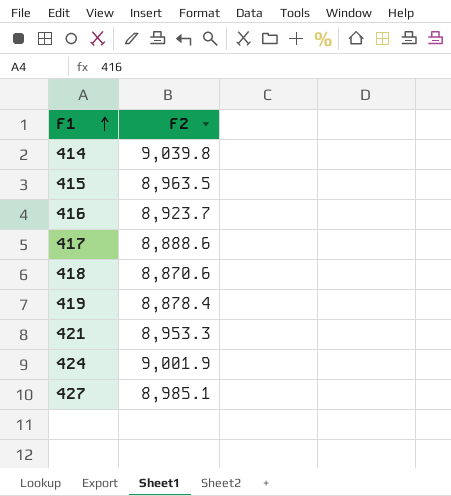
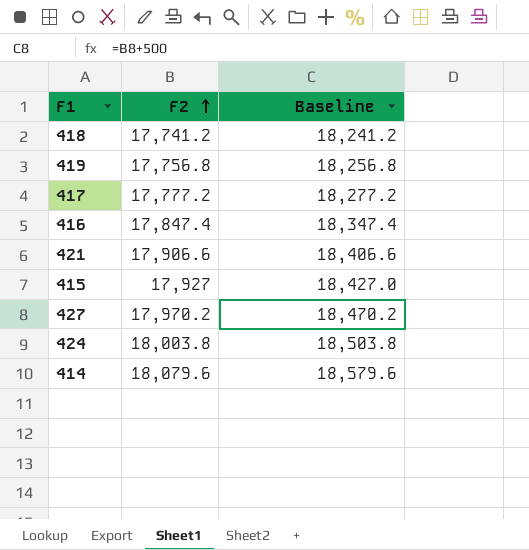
row order: F1 ascending -> F2 ascending
column Baseline | formula: none -> [F2] + 500
418 | F2: 8,870.6 -> 17,741.2
419 | F2: 8,878.4 -> 17,756.8
417 | F2: 8,888.6 -> 17,777.2
416 | F2: 8,923.7 -> 17,847.4
421 | F2: 8,953.3 -> 17,906.6
415 | F2: 8,963.5 -> 17,927
427 | F2: 8,985.1 -> 17,970.2
424 | F2: 9,001.9 -> 18,003.8
414 | F2: 9,039.8 -> 18,079.6

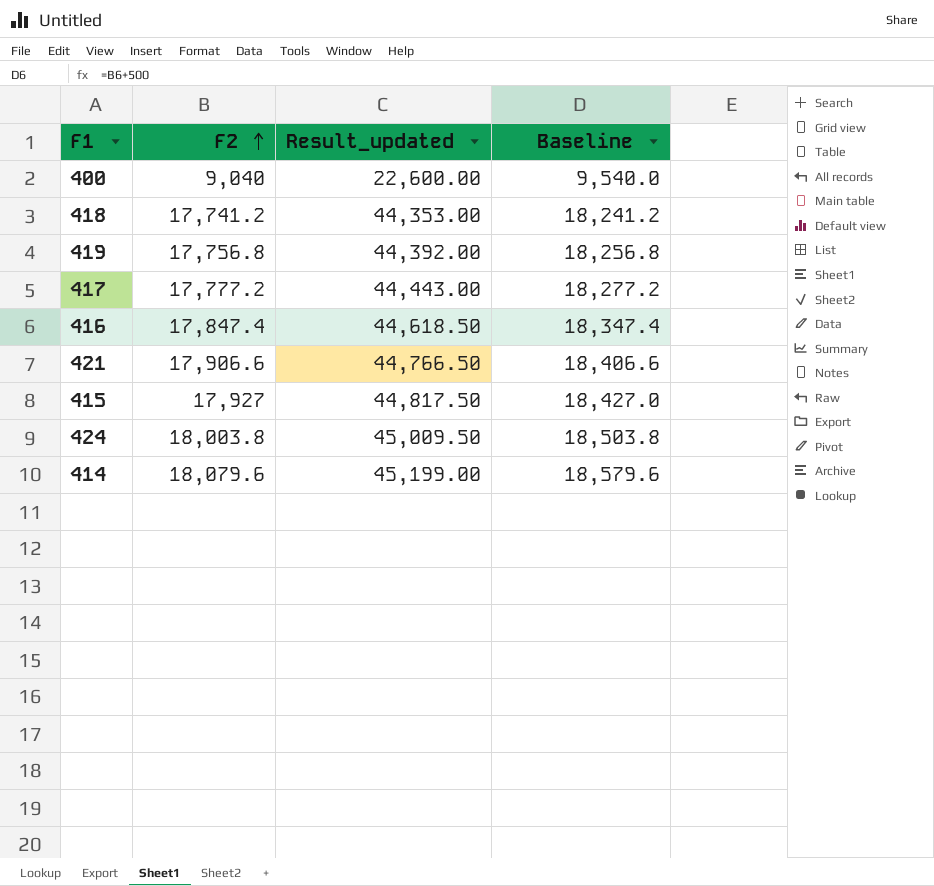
column Result_updated | formula: none -> [F2] * 2.5
row 427: 17,970.2 | 18,470.2 -> none
row 400: none -> 9,040 | 22,600.00 | 9,540.0

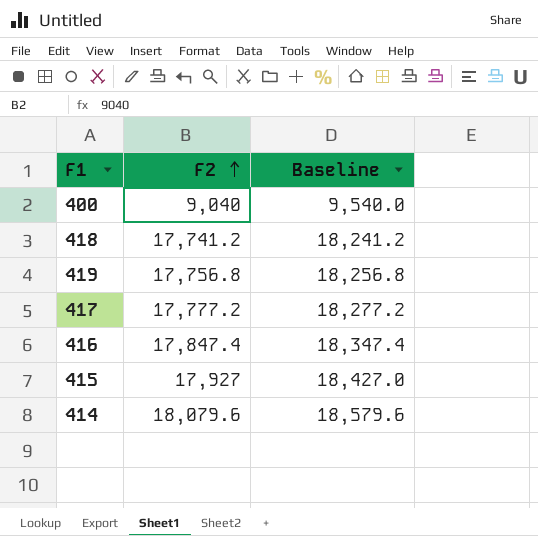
column Result_updated | formula: [F2] * 2.5 -> none
row 421: 17,906.6 | 44,766.50 | 18,406.6 -> none
row 424: 18,003.8 | 45,009.50 | 18,503.8 -> none

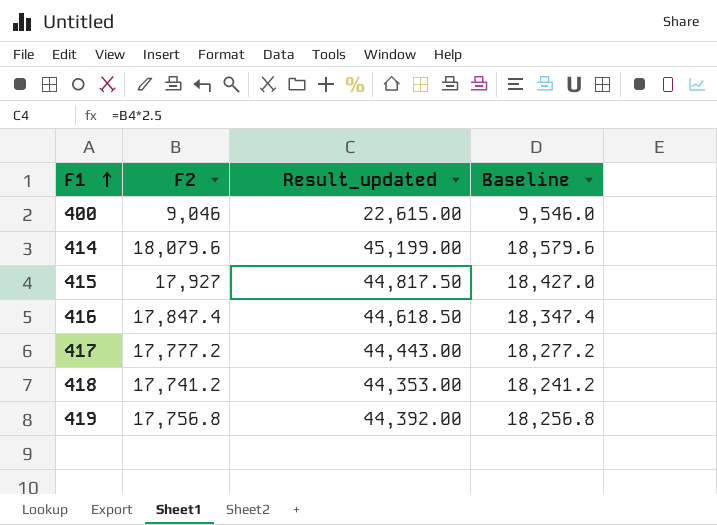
row order: F2 ascending -> F1 ascending
column Result_updated | formula: none -> [F2] * 2.5
400 | F2: 9,040 -> 9,046
400 | Baseline: 9,540.0 -> 9,546.0

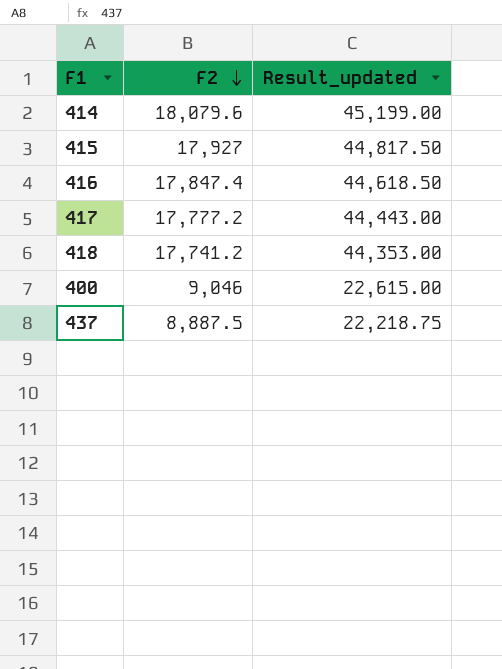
row order: F1 ascending -> F2 descending
column Baseline | formula: [F2] + 500 -> none
row 419: 17,756.8 | 44,392.00 | 18,256.8 -> none
row 437: none -> 8,887.5 | 22,218.75

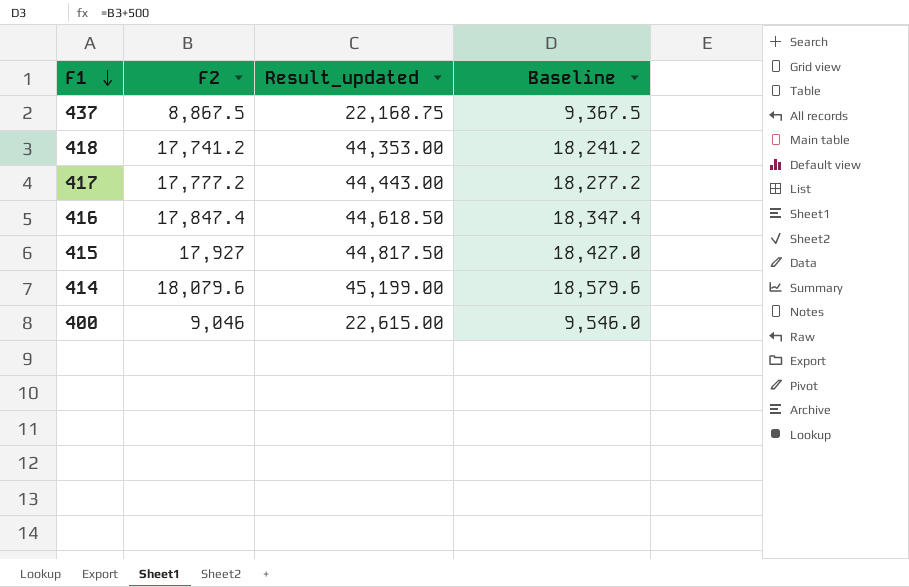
row order: F2 descending -> F1 descending
column Baseline | formula: none -> [F2] + 500
437 | F2: 8,887.5 -> 8,867.5
437 | Result_updated: 22,218.75 -> 22,168.75

